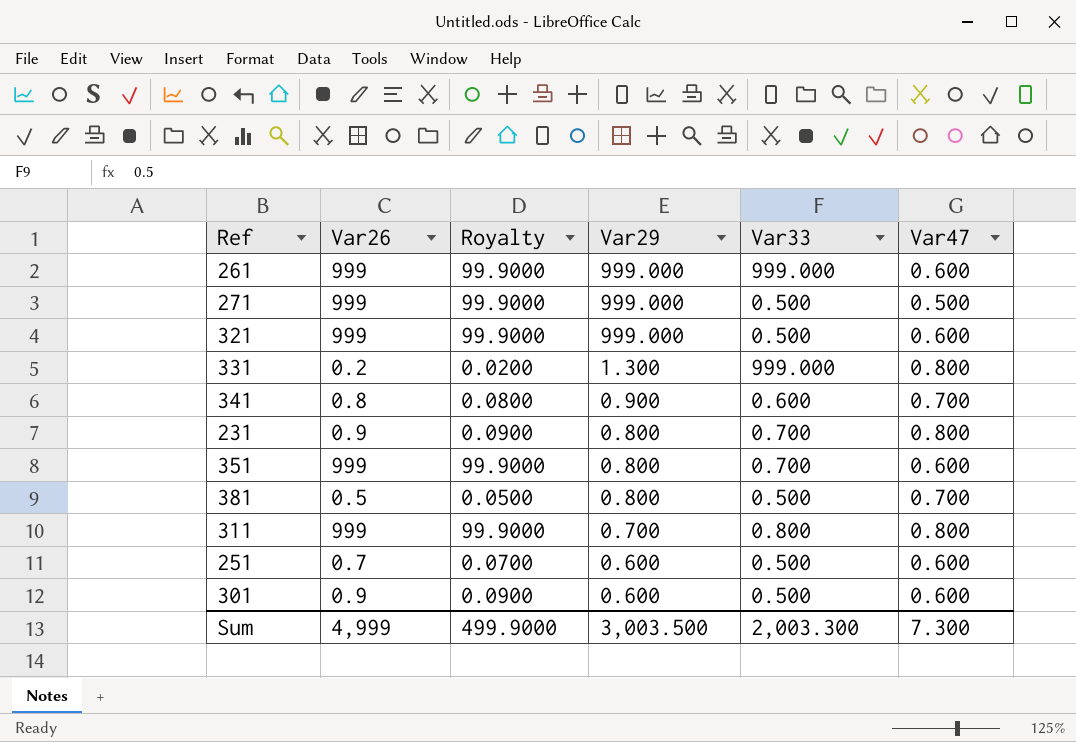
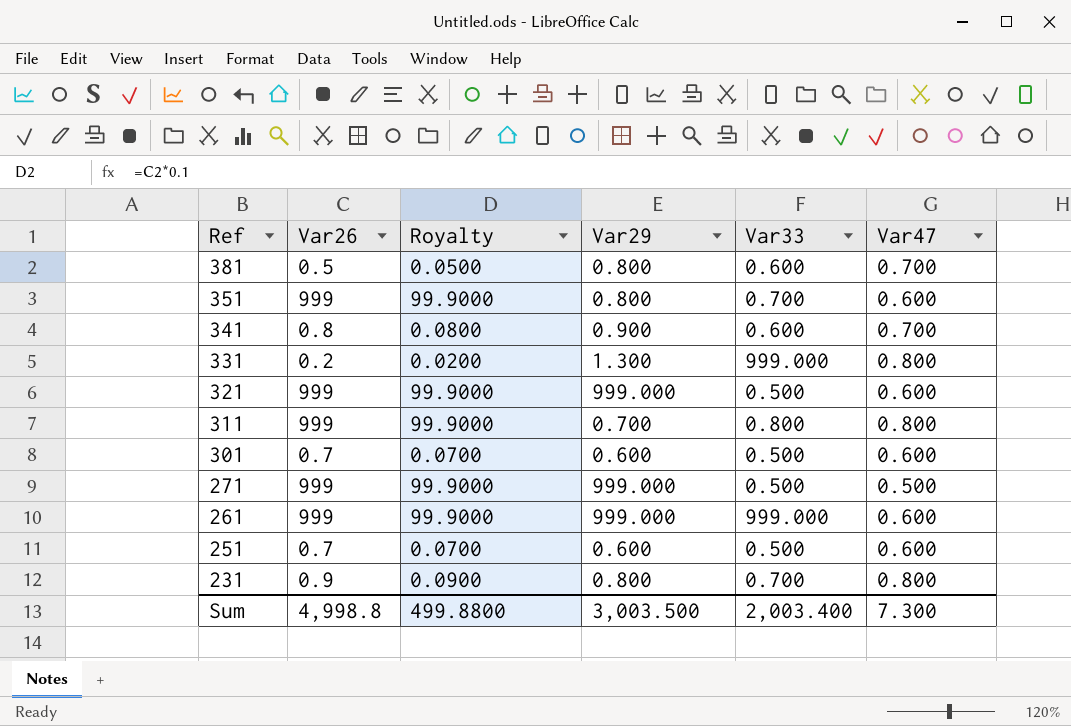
row order: Var29 descending -> Ref descending
381 | Var33: 0.500 -> 0.600
301 | Var26: 0.9 -> 0.7
301 | Royalty: 0.0900 -> 0.0700
Sum | Var26: 4,999 -> 4,998.8
Sum | Royalty: 499.9000 -> 499.8800
Sum | Var33: 2,003.300 -> 2,003.400

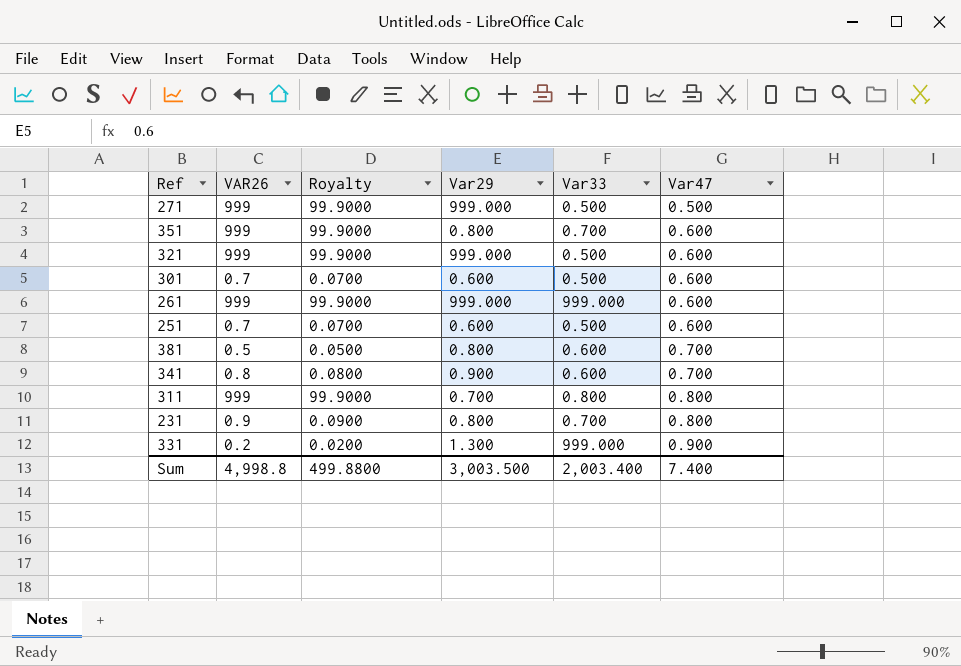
row order: Ref descending -> Var47 ascending
column name: Var26 -> VAR26
331 | Var47: 0.800 -> 0.900
Sum | Var47: 7.300 -> 7.400

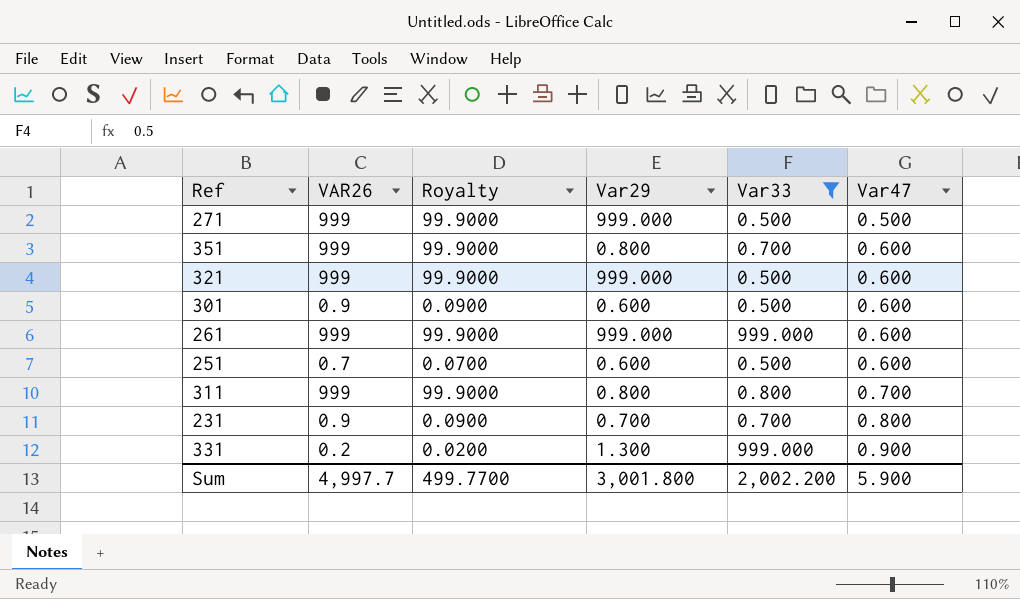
filter: none -> Var33 != 0.600
301 | VAR26: 0.7 -> 0.9
301 | Royalty: 0.0700 -> 0.0900
311 | Var29: 0.700 -> 0.800
311 | Var47: 0.800 -> 0.700
231 | Var29: 0.800 -> 0.700
Sum | VAR26: 4,998.8 -> 4,997.7
Sum | Royalty: 499.8800 -> 499.7700
Sum | Var29: 3,003.500 -> 3,001.800
Sum | Var33: 2,003.400 -> 2,002.200
Sum | Var47: 7.400 -> 5.900

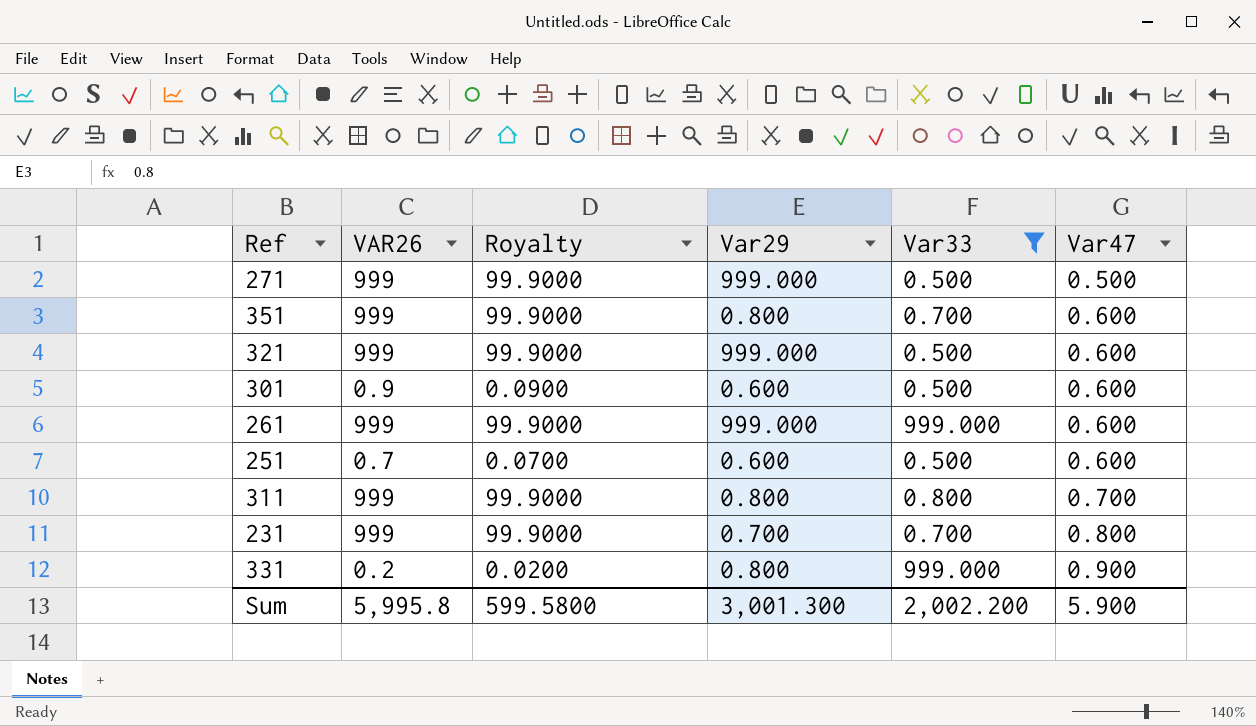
231 | VAR26: 0.9 -> 999
231 | Royalty: 0.0900 -> 99.9000
331 | Var29: 1.300 -> 0.800
Sum | VAR26: 4,997.7 -> 5,995.8
Sum | Royalty: 499.7700 -> 599.5800
Sum | Var29: 3,001.800 -> 3,001.300

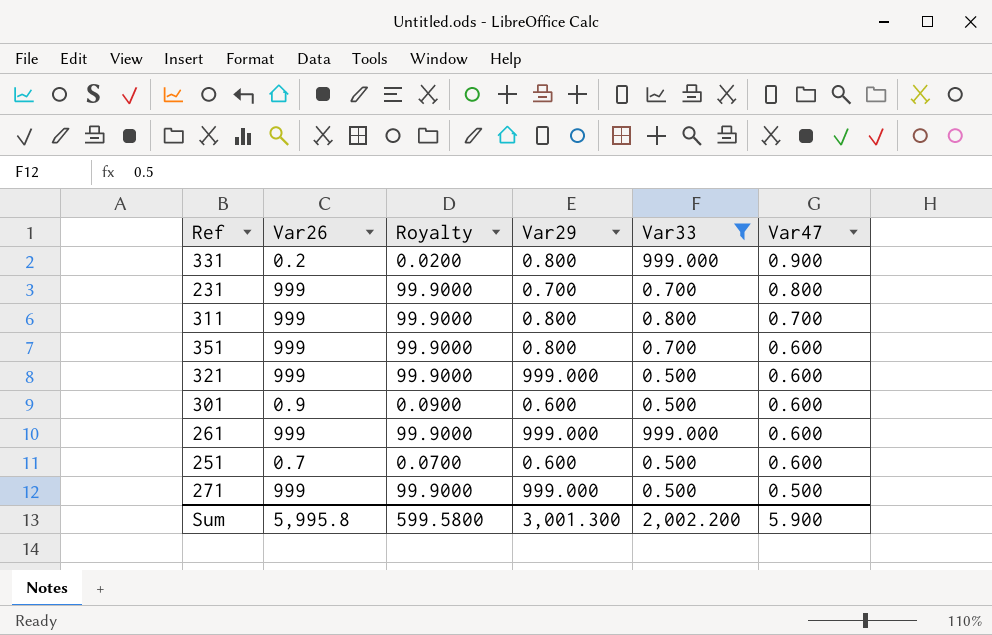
row order: Var47 ascending -> Var47 descending
column name: VAR26 -> Var26

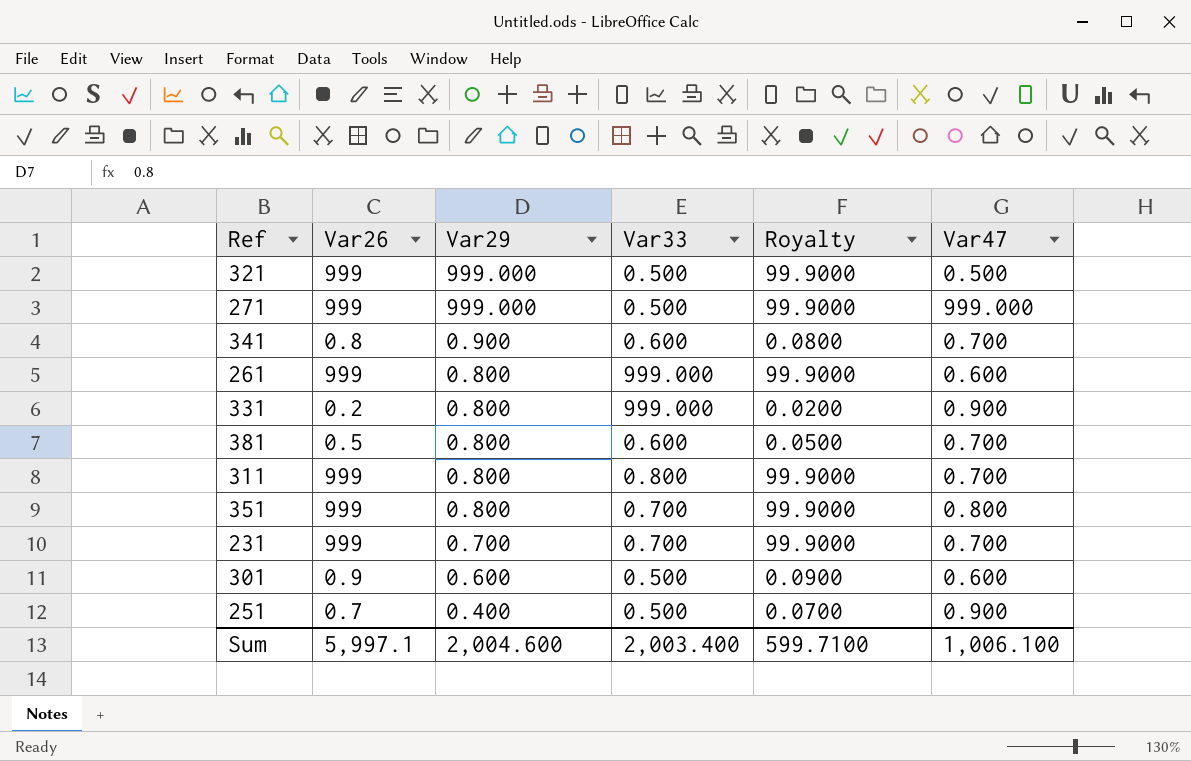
filter: Var33 != 0.600 -> none
row order: Var47 descending -> Var29 descending
column Royalty | position: 3 -> 5
321 | Var47: 0.600 -> 0.500
271 | Var47: 0.500 -> 999.000
261 | Var29: 999.000 -> 0.800
351 | Var47: 0.600 -> 0.800
231 | Var47: 0.800 -> 0.700
251 | Var29: 0.600 -> 0.400
251 | Var47: 0.600 -> 0.900
Sum | Var26: 5,995.8 -> 5,997.1
Sum | Var29: 3,001.300 -> 2,004.600
Sum | Var33: 2,002.200 -> 2,003.400
Sum | Royalty: 599.5800 -> 599.7100
Sum | Var47: 5.900 -> 1,006.100

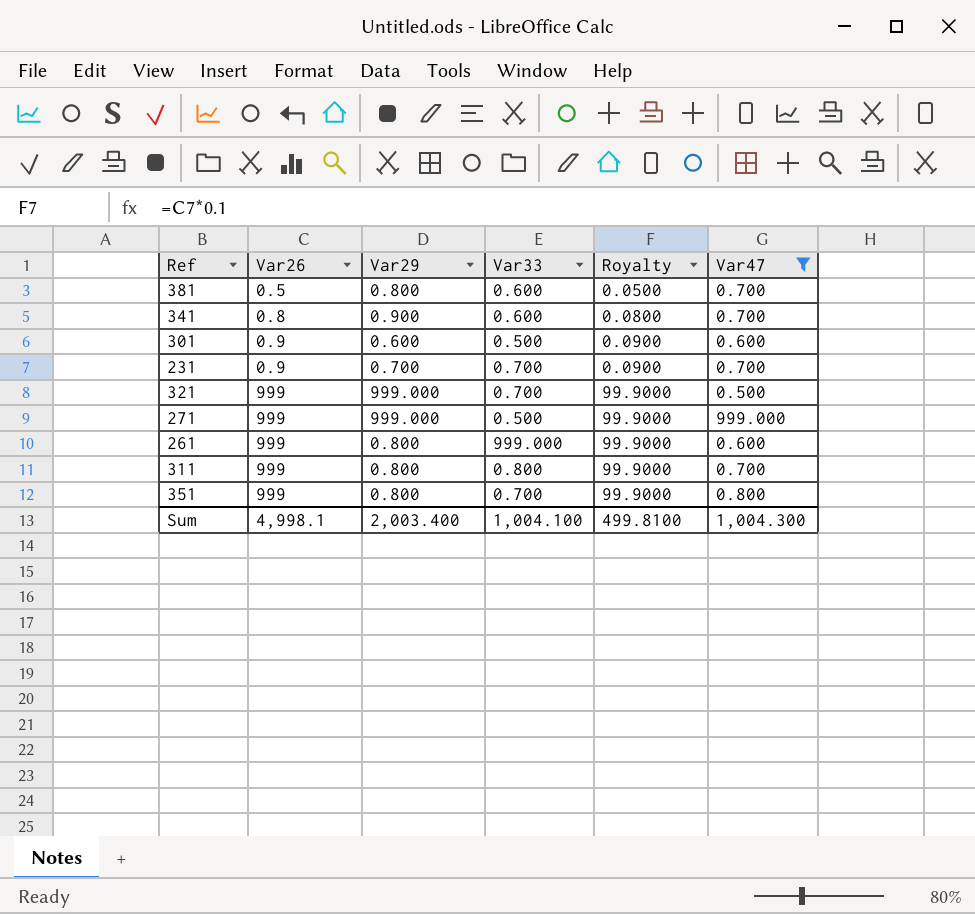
filter: none -> Var47 != 0.900
row order: Var29 descending -> Var26 ascending
231 | Var26: 999 -> 0.9
231 | Royalty: 99.9000 -> 0.0900
321 | Var33: 0.500 -> 0.700
Sum | Var26: 5,997.1 -> 4,998.1
Sum | Var29: 2,004.600 -> 2,003.400
Sum | Var33: 2,003.400 -> 1,004.100
Sum | Royalty: 599.7100 -> 499.8100
Sum | Var47: 1,006.100 -> 1,004.300

